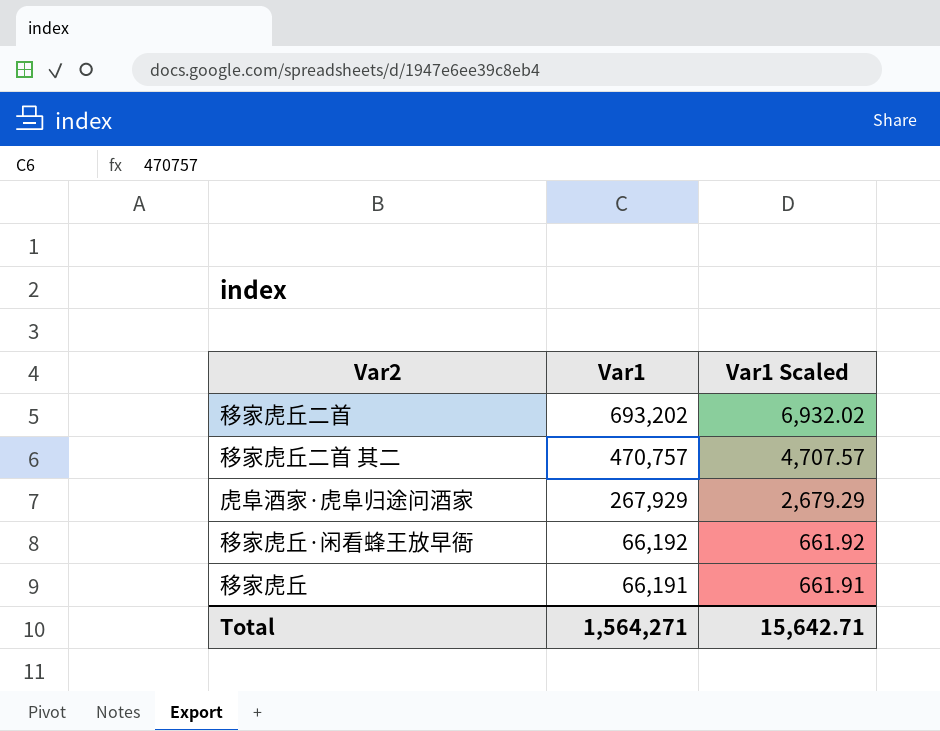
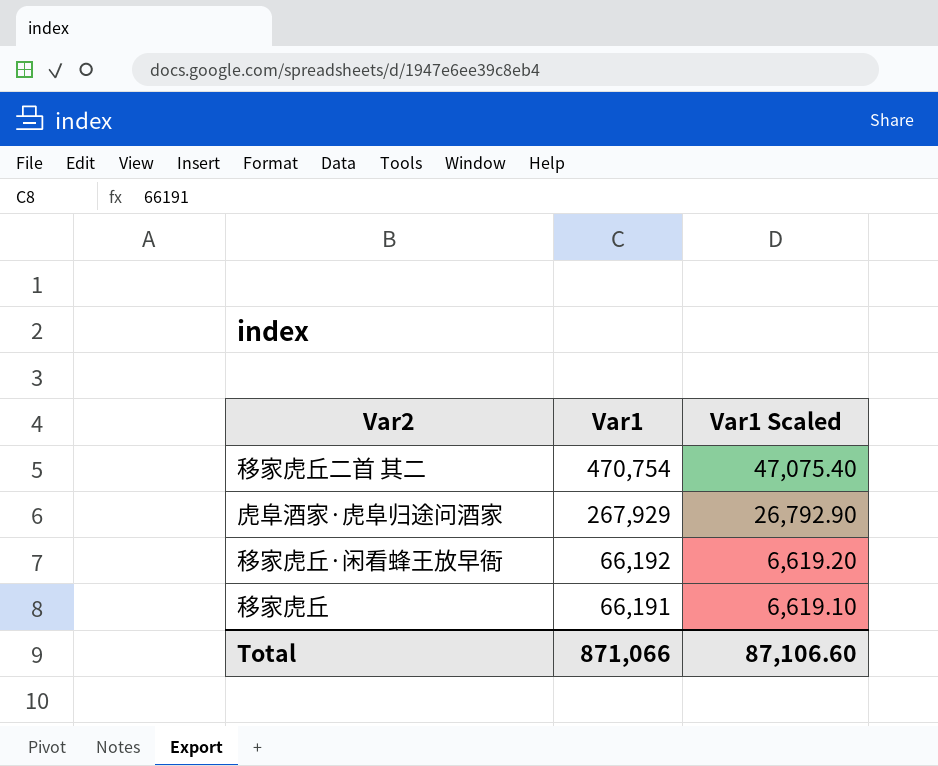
column Var1 Scaled | formula: [Var1] * 0.01 -> [Var1] * 0.1
row 移家虎丘二首: 693,202 | 6,932.02 -> none
移家虎丘二首 其二 | Var1: 470,757 -> 470,754
Total | Var1: 1,564,271 -> 871,066
Total | Var1 Scaled: 15,642.71 -> 87,106.60

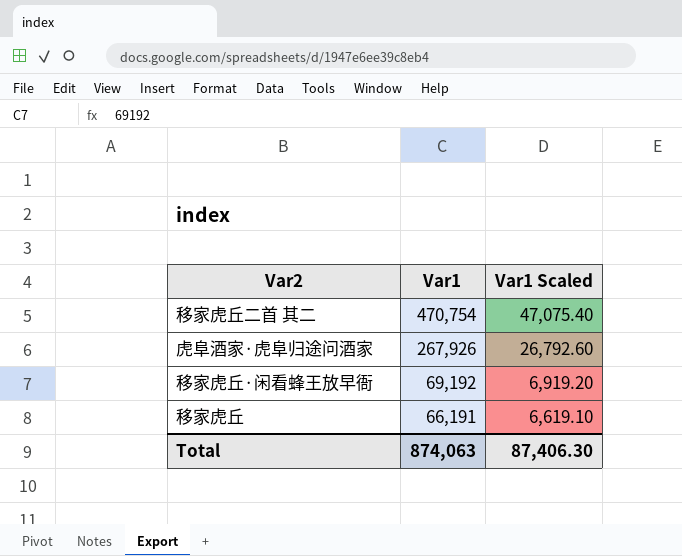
虎阜酒家·虎阜归途问酒家 | Var1: 267,929 -> 267,926
虎阜酒家·虎阜归途问酒家 | Var1 Scaled: 26,792.90 -> 26,792.60
移家虎丘·闲看蜂王放早衙 | Var1: 66,192 -> 69,192
移家虎丘·闲看蜂王放早衙 | Var1 Scaled: 6,619.20 -> 6,919.20
Total | Var1: 871,066 -> 874,063
Total | Var1 Scaled: 87,106.60 -> 87,406.30

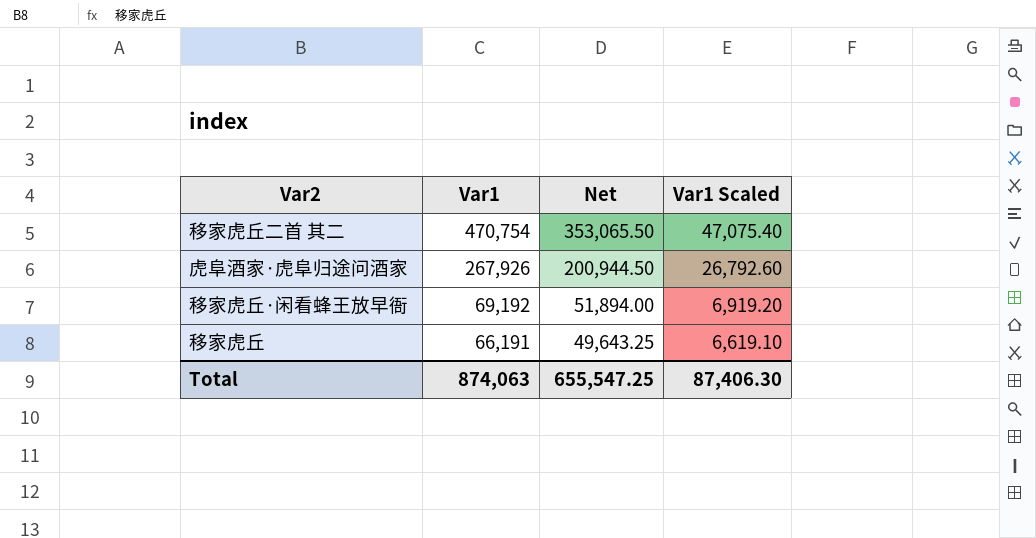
column Net | formula: none -> [Var1] * 0.75

